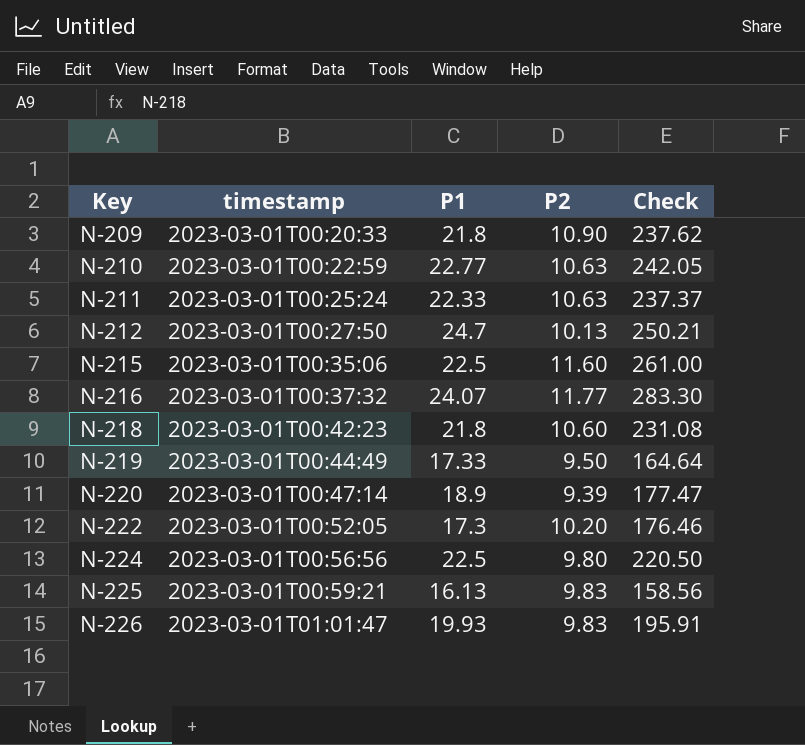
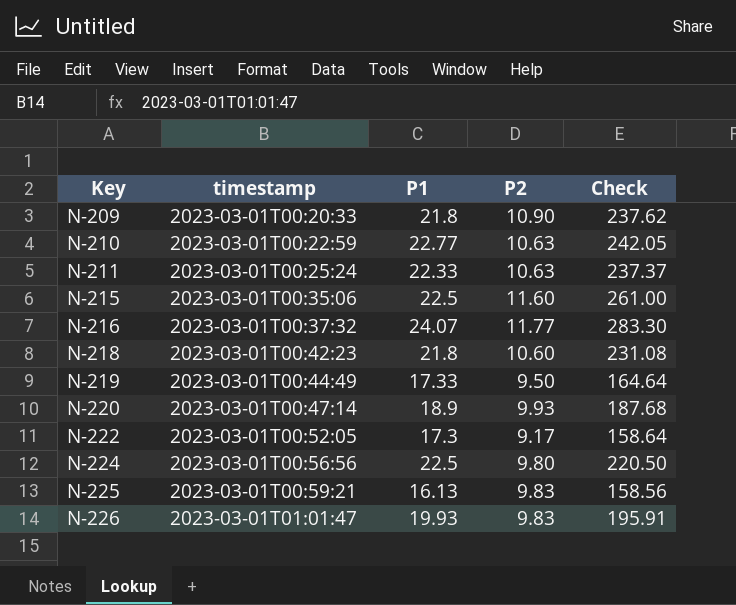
row N-212: 2023-03-01T00:27:50 | 24.7 | 10.13 | 250.21 -> none
N-220 | P2: 9.39 -> 9.93
N-220 | Check: 177.47 -> 187.68
N-222 | P2: 10.20 -> 9.17
N-222 | Check: 176.46 -> 158.64

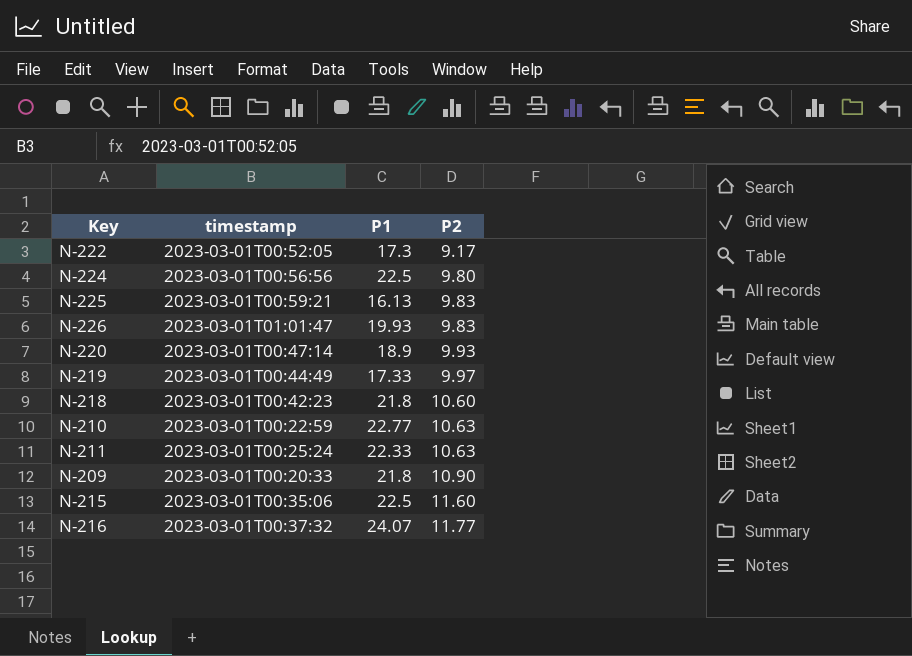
row order: Key ascending -> P2 ascending
column Check | formula: [P1] * [P2] -> none
N-219 | P2: 9.50 -> 9.97

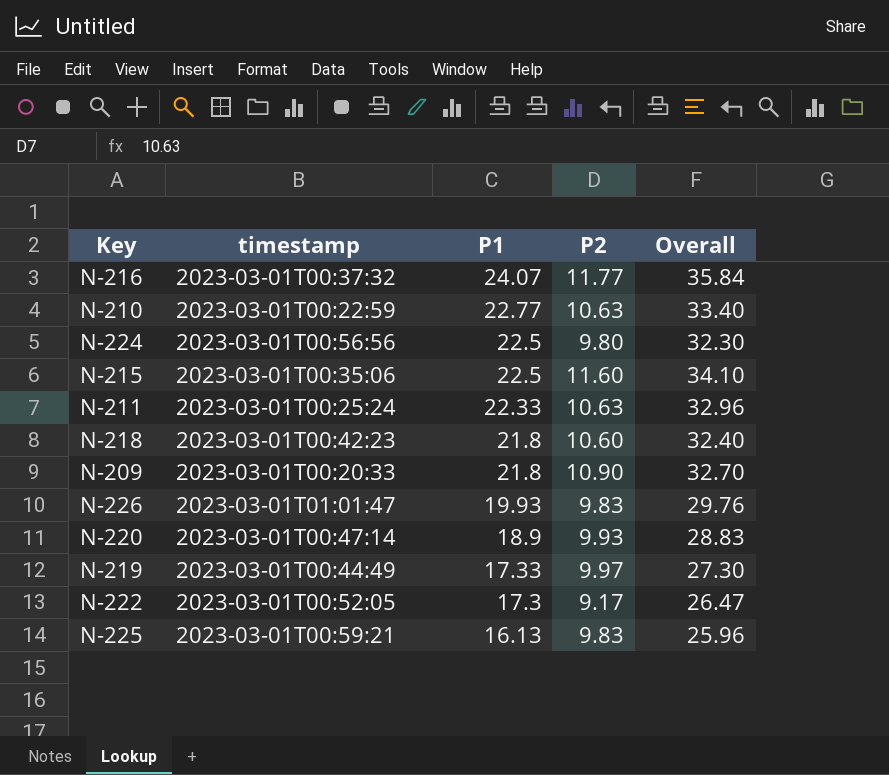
row order: P2 ascending -> P1 descending
column Overall | formula: none -> [P1] + [P2]

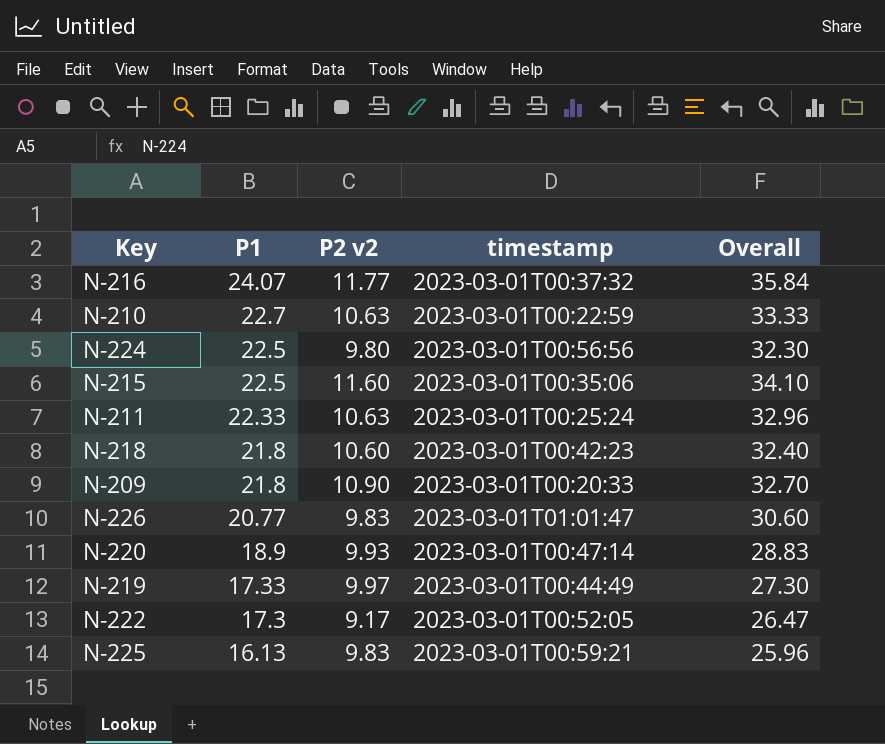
column name: P2 -> P2 v2
column timestamp | position: 2 -> 4
N-210 | P1: 22.77 -> 22.7
N-210 | Overall: 33.40 -> 33.33
N-226 | P1: 19.93 -> 20.77
N-226 | Overall: 29.76 -> 30.60

